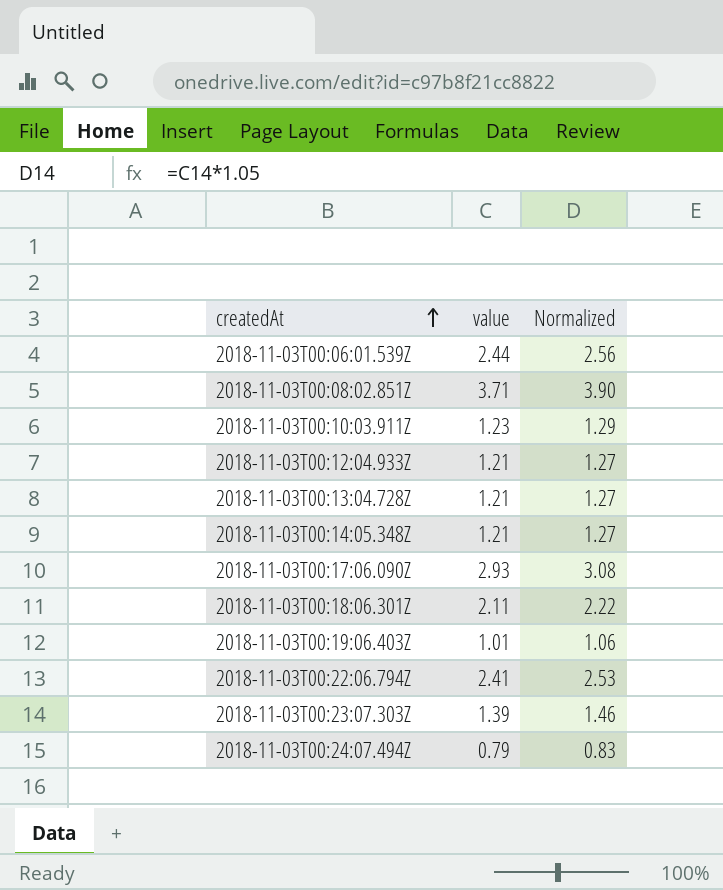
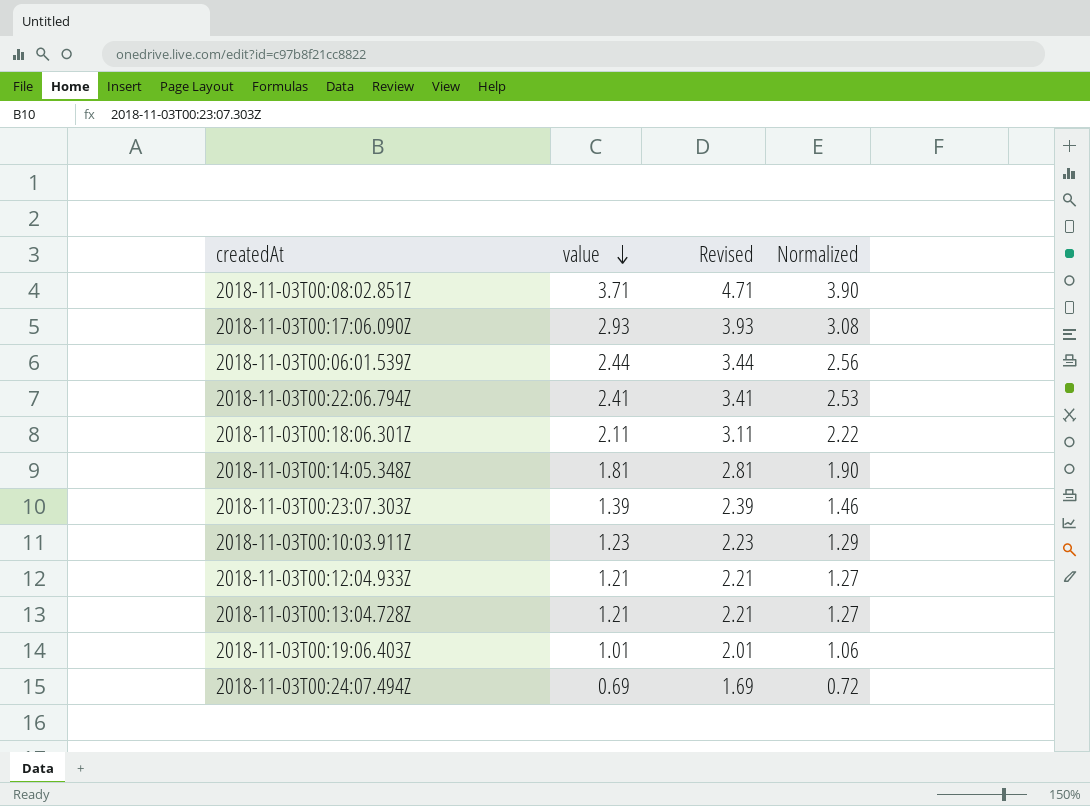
row order: createdAt ascending -> value descending
column Revised | formula: none -> [value] + 1
2018-11-03T00:14:05.348Z | value: 1.21 -> 1.81
2018-11-03T00:14:05.348Z | Normalized: 1.27 -> 1.90
2018-11-03T00:24:07.494Z | value: 0.79 -> 0.69
2018-11-03T00:24:07.494Z | Normalized: 0.83 -> 0.72

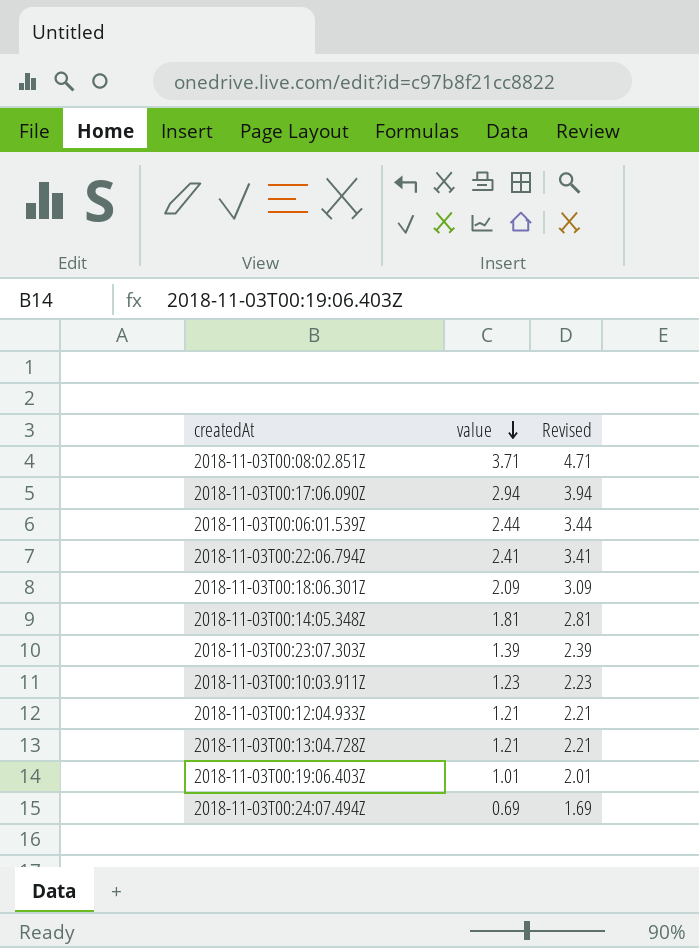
column Normalized | formula: [value] * 1.05 -> none
2018-11-03T00:17:06.090Z | value: 2.93 -> 2.94
2018-11-03T00:17:06.090Z | Revised: 3.93 -> 3.94
2018-11-03T00:18:06.301Z | value: 2.11 -> 2.09
2018-11-03T00:18:06.301Z | Revised: 3.11 -> 3.09

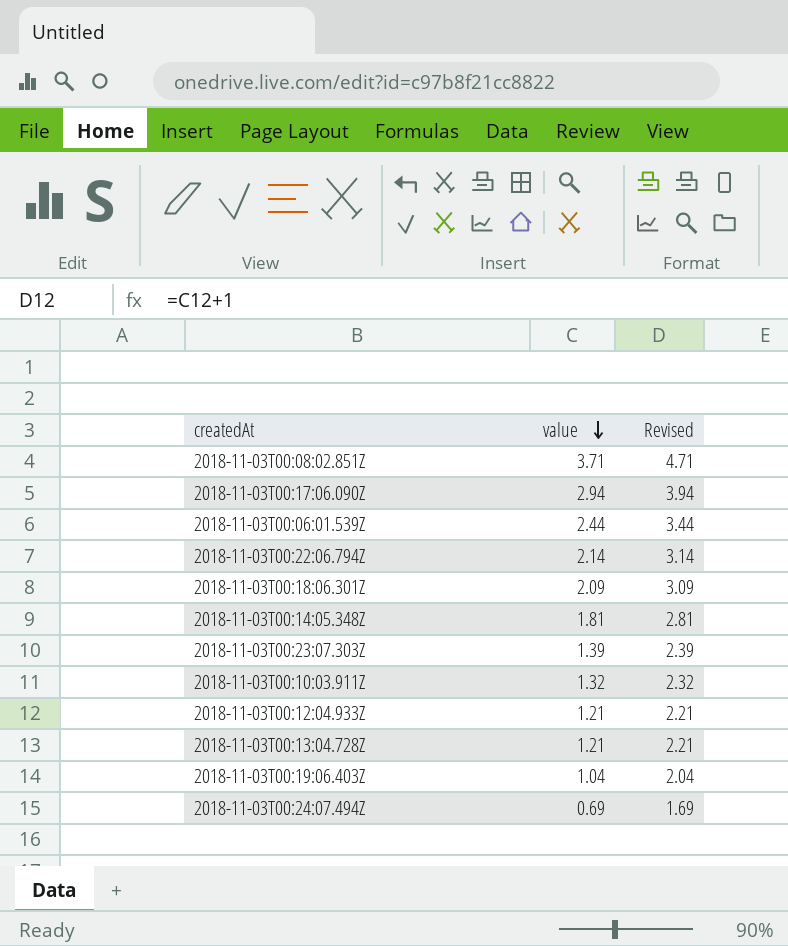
2018-11-03T00:22:06.794Z | value: 2.41 -> 2.14
2018-11-03T00:22:06.794Z | Revised: 3.41 -> 3.14
2018-11-03T00:10:03.911Z | value: 1.23 -> 1.32
2018-11-03T00:10:03.911Z | Revised: 2.23 -> 2.32
2018-11-03T00:19:06.403Z | value: 1.01 -> 1.04
2018-11-03T00:19:06.403Z | Revised: 2.01 -> 2.04

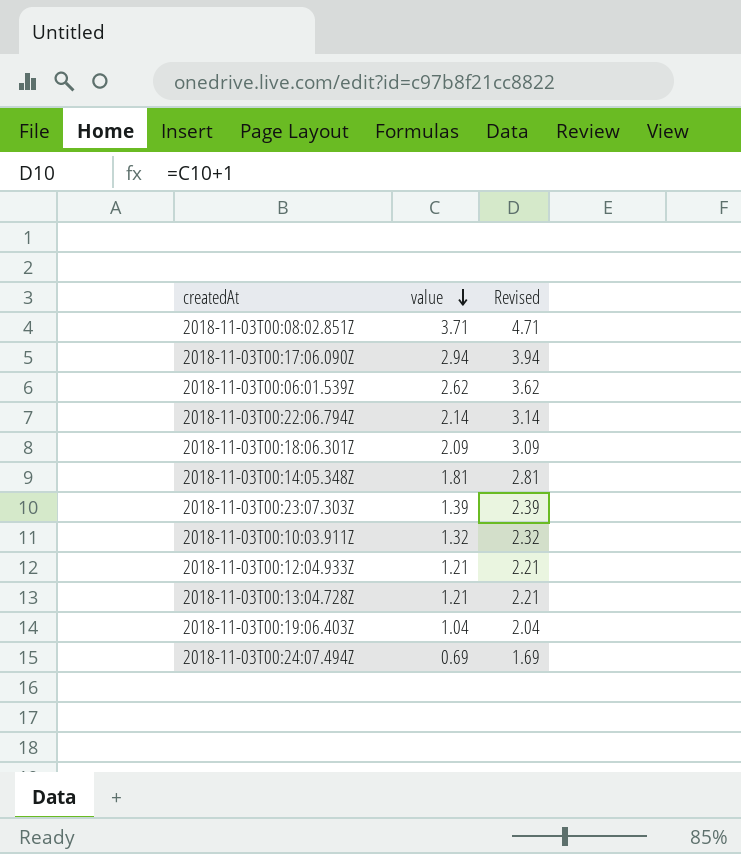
2018-11-03T00:06:01.539Z | value: 2.44 -> 2.62
2018-11-03T00:06:01.539Z | Revised: 3.44 -> 3.62

